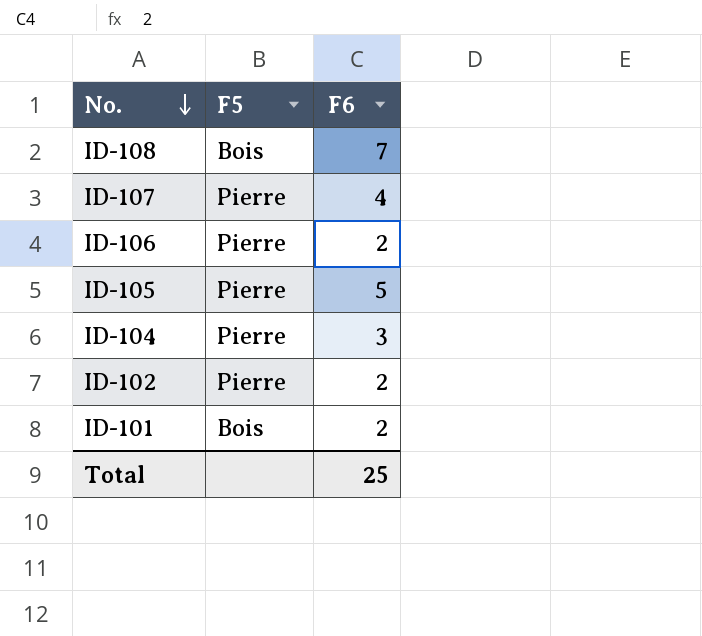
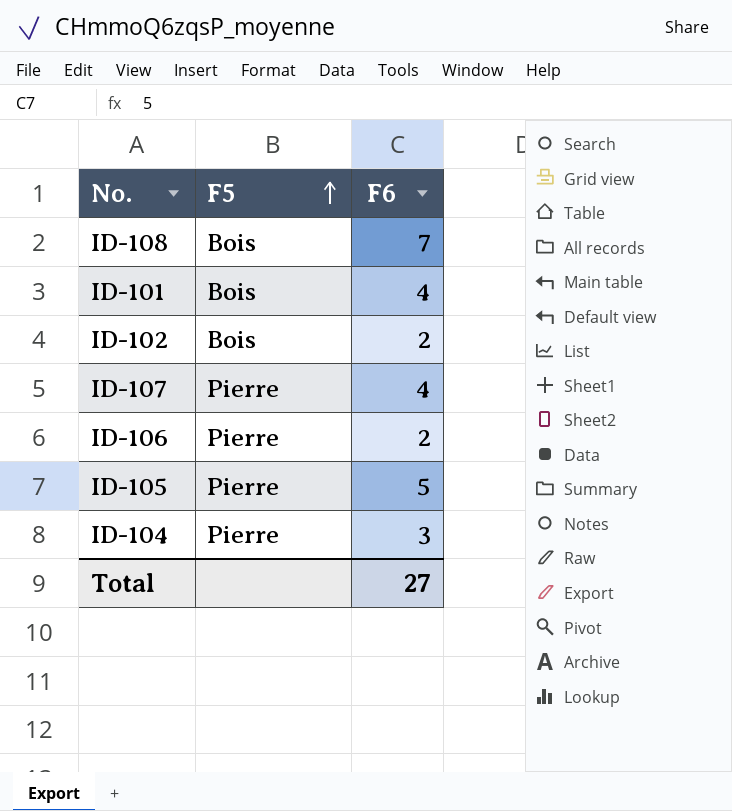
row order: No. descending -> F5 ascending
ID-101 | F6: 2 -> 4
ID-102 | F5: Pierre -> Bois
Total | F6: 25 -> 27

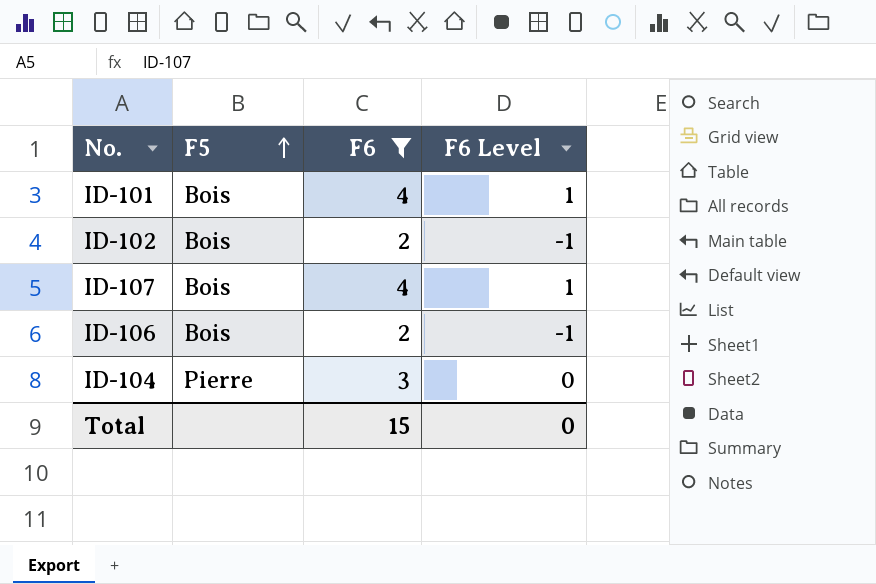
filter: none -> F6 <= 4
column F6 Level | formula: none -> [F6] - 3
ID-107 | F5: Pierre -> Bois
ID-106 | F5: Pierre -> Bois
Total | F6: 27 -> 15

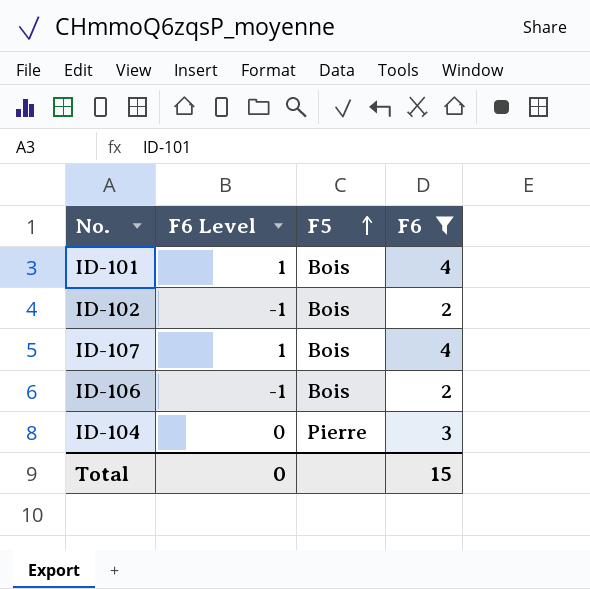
column F6 Level | position: 4 -> 2

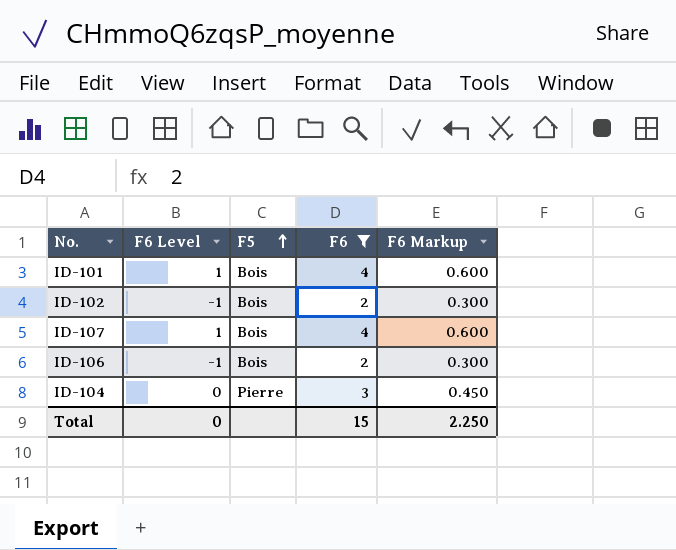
column F6 Markup | formula: none -> [F6] * 0.15

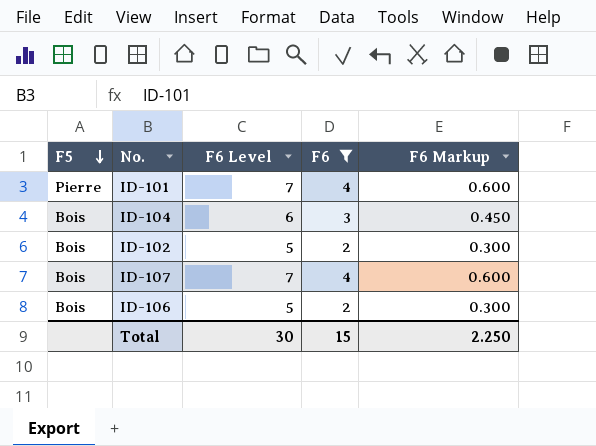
row order: F5 ascending -> F5 descending
column F5 | position: 3 -> 1
column F6 Level | formula: [F6] - 3 -> [F6] + 3
ID-101 | F5: Bois -> Pierre
ID-104 | F5: Pierre -> Bois
Total | F6 Level: 0 -> 30

